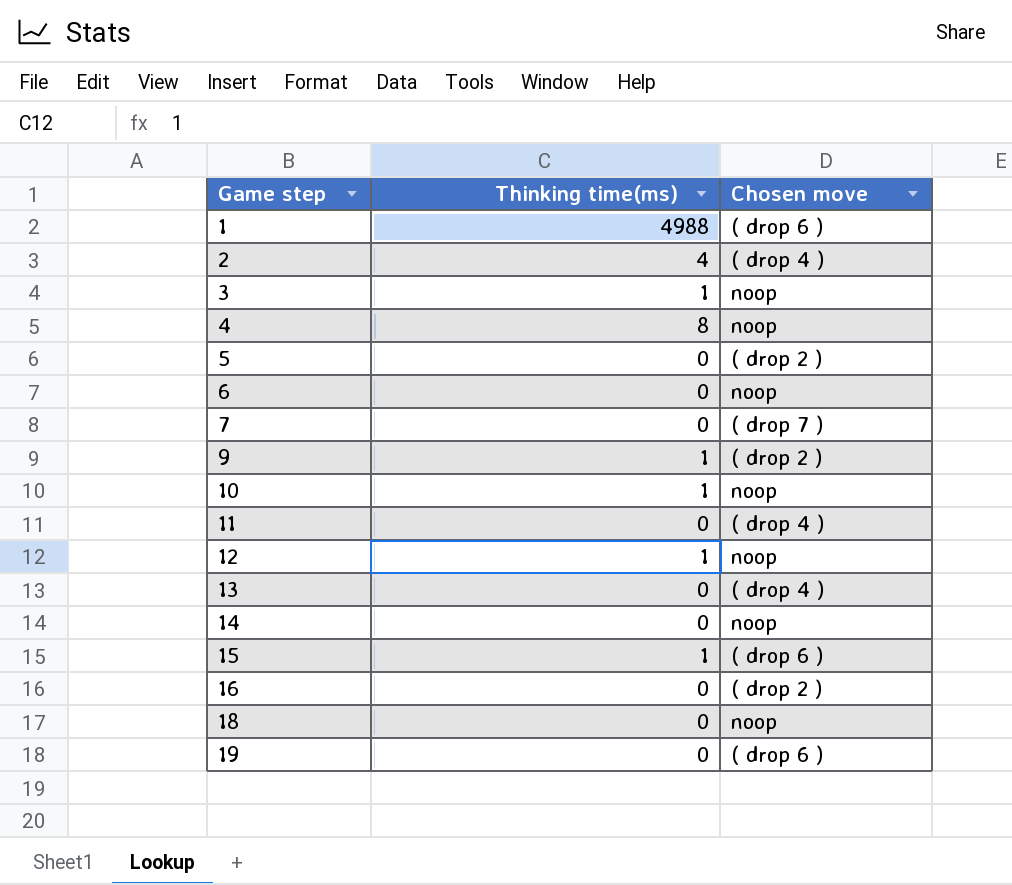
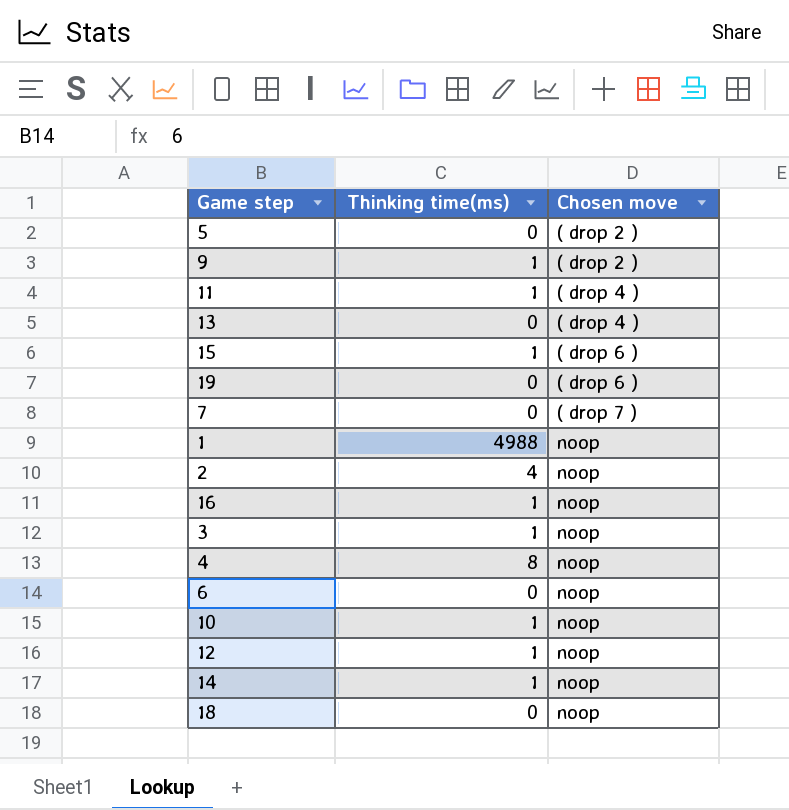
row order: Game step ascending -> Chosen move ascending
11 | Thinking time(ms): 0 -> 1
1 | Chosen move: ( drop 6 ) -> noop
2 | Chosen move: ( drop 4 ) -> noop
16 | Thinking time(ms): 0 -> 1
16 | Chosen move: ( drop 2 ) -> noop
14 | Thinking time(ms): 0 -> 1

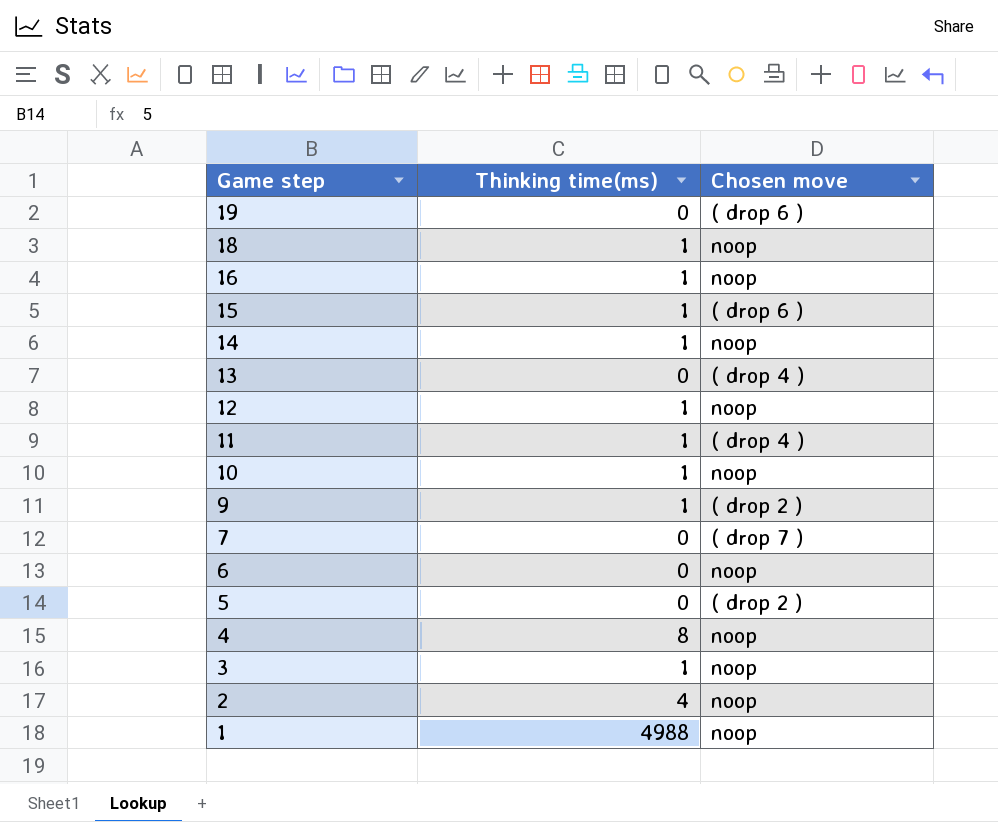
row order: Chosen move ascending -> Game step descending
18 | Thinking time(ms): 0 -> 1

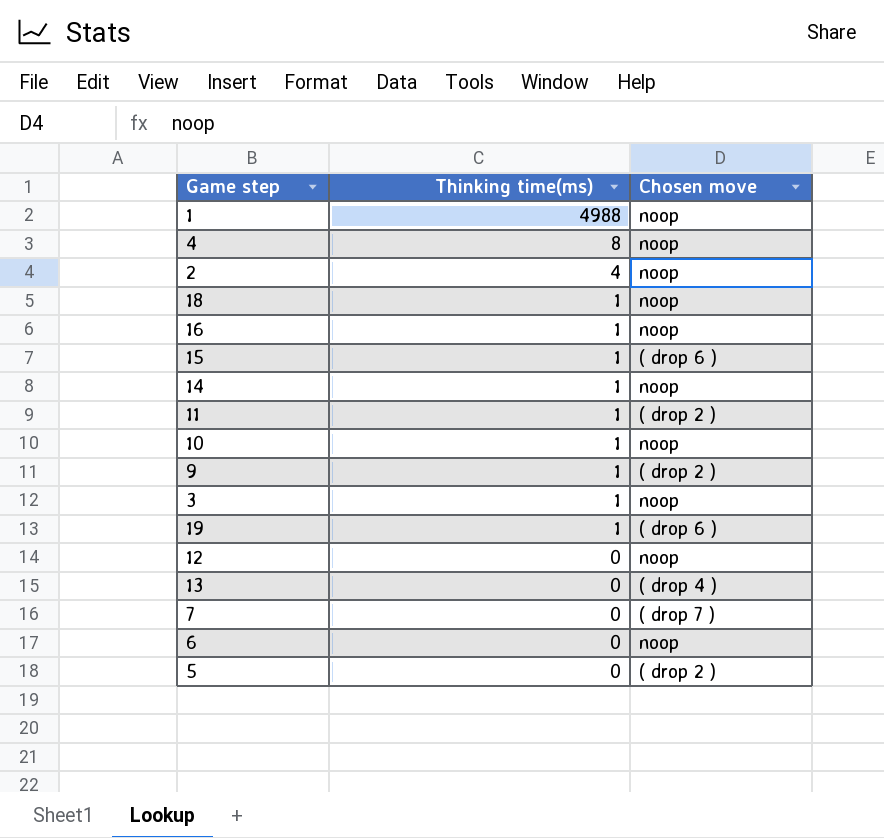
row order: Game step descending -> Thinking time(ms) descending
11 | Chosen move: ( drop 4 ) -> ( drop 2 )
19 | Thinking time(ms): 0 -> 1
12 | Thinking time(ms): 1 -> 0

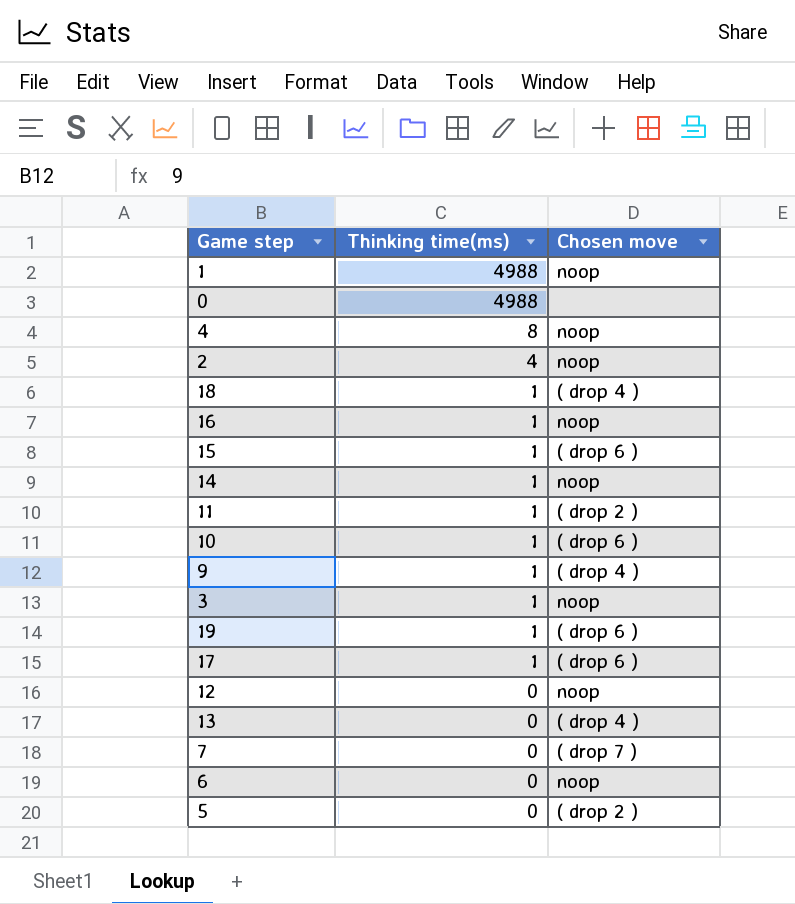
row 0: none -> 4988 | none
18 | Chosen move: noop -> ( drop 4 )
10 | Chosen move: noop -> ( drop 6 )
9 | Chosen move: ( drop 2 ) -> ( drop 4 )
row 17: none -> 1 | ( drop 6 )

